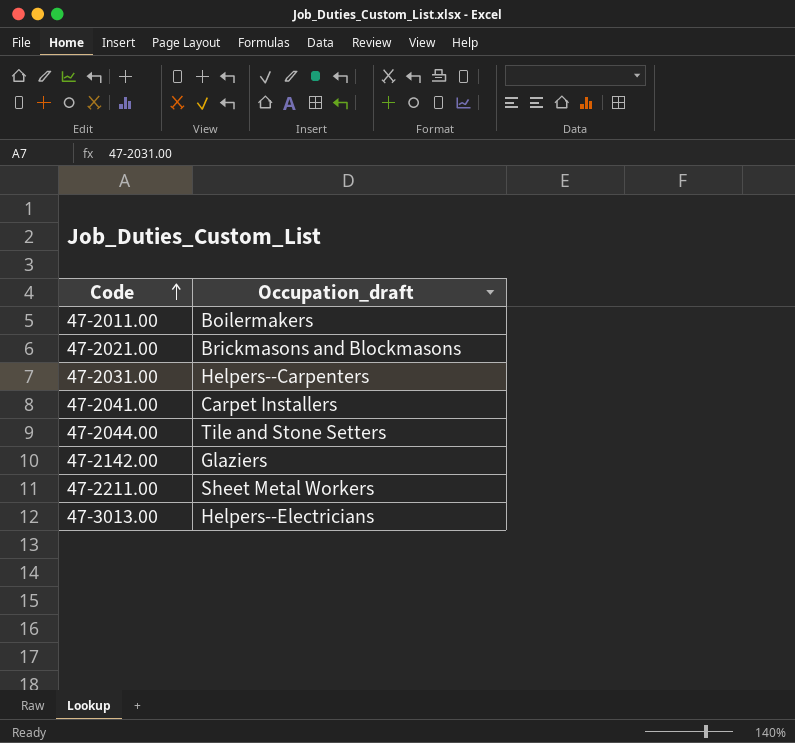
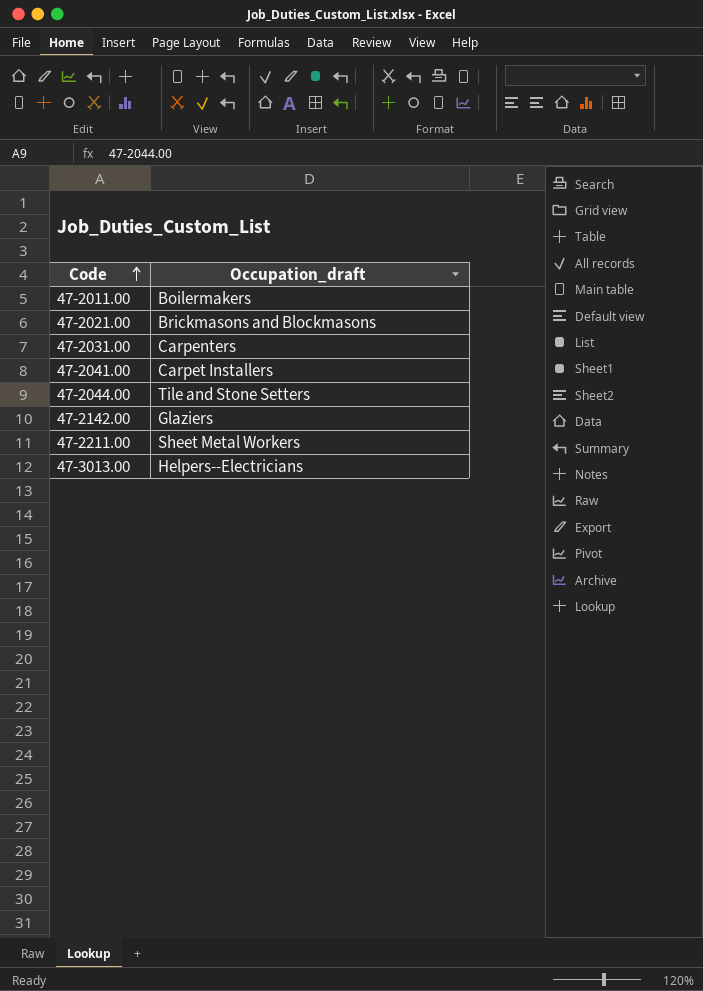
47-2031.00 | Occupation_draft: Helpers--Carpenters -> Carpenters

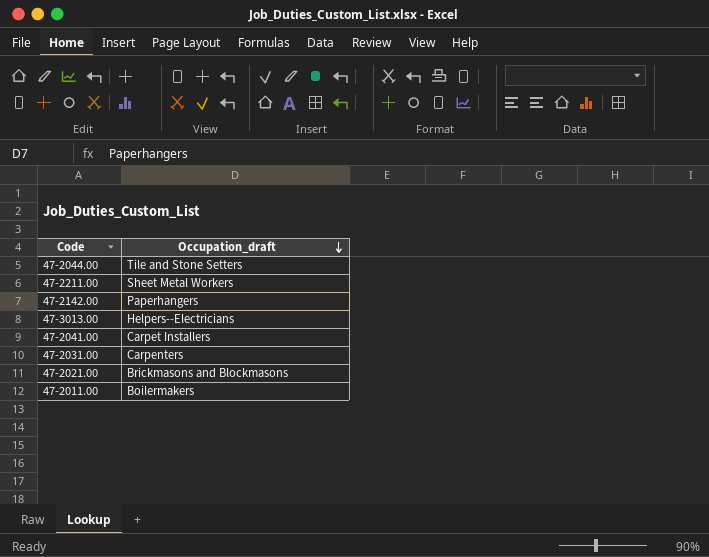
row order: Code ascending -> Occupation_draft descending
47-2142.00 | Occupation_draft: Glaziers -> Paperhangers

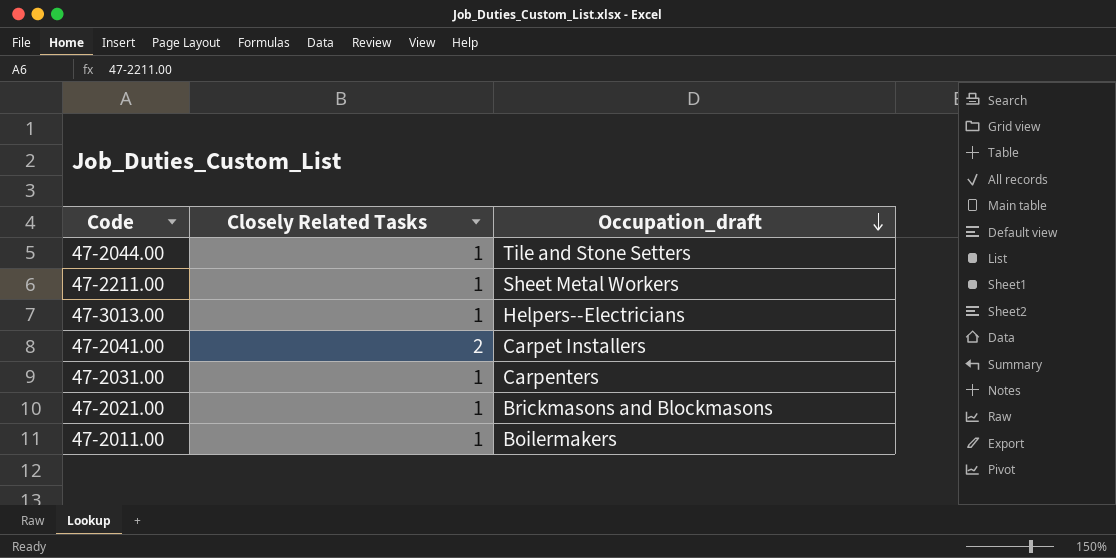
column Closely Related Tasks | position: none -> 2
row 47-2142.00: Paperhangers -> none

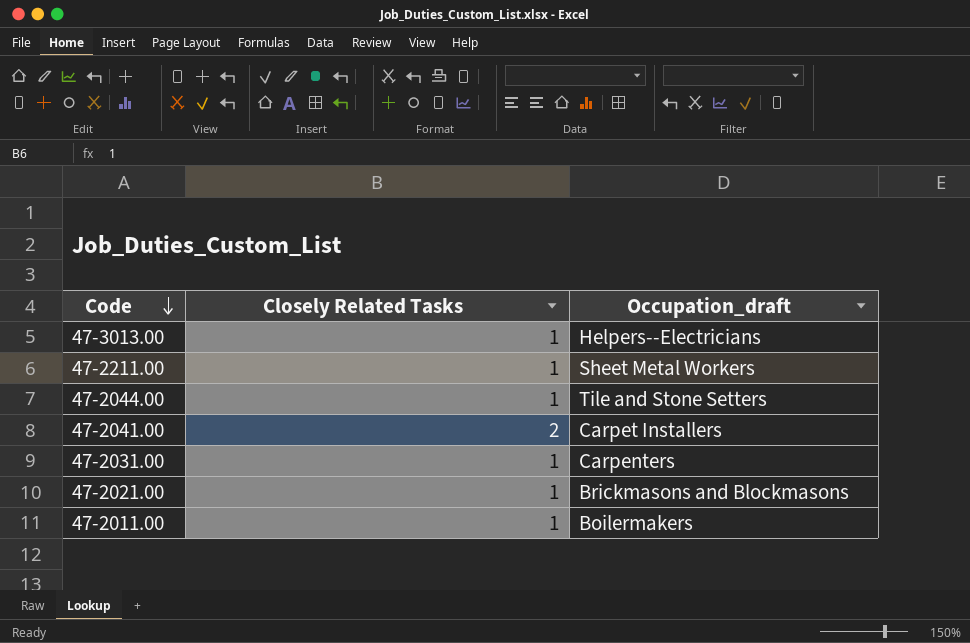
row order: Occupation_draft descending -> Code descending

